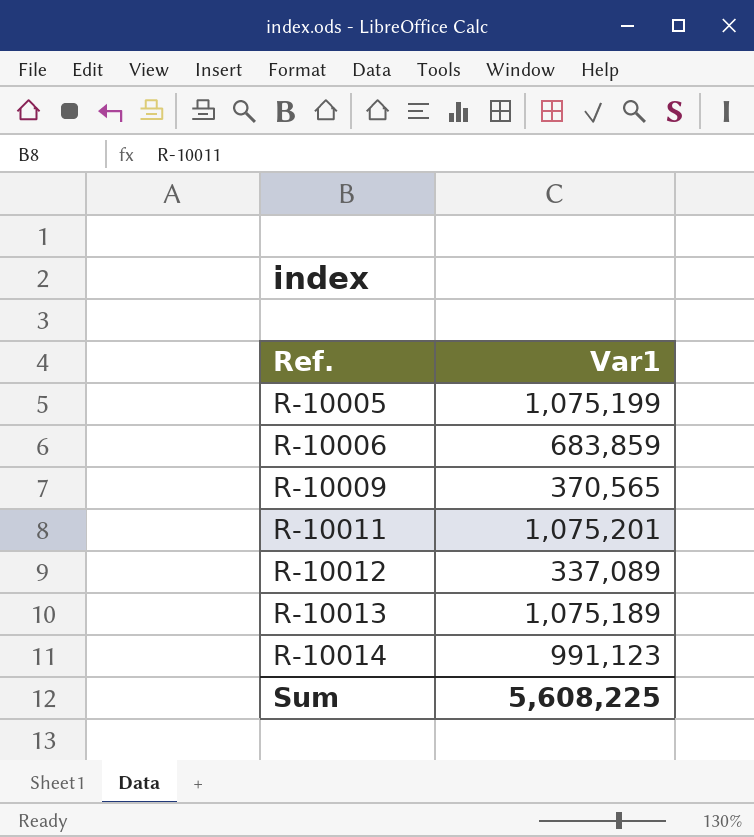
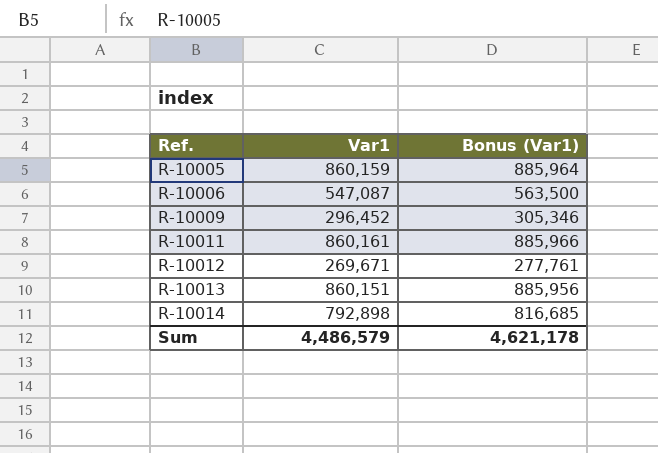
column Bonus (Var1) | formula: none -> [Var1] * 1.03
R-10005 | Var1: 1,075,199 -> 860,159
R-10006 | Var1: 683,859 -> 547,087
R-10009 | Var1: 370,565 -> 296,452
R-10011 | Var1: 1,075,201 -> 860,161
R-10012 | Var1: 337,089 -> 269,671
R-10013 | Var1: 1,075,189 -> 860,151
R-10014 | Var1: 991,123 -> 792,898
Sum | Var1: 5,608,225 -> 4,486,579

